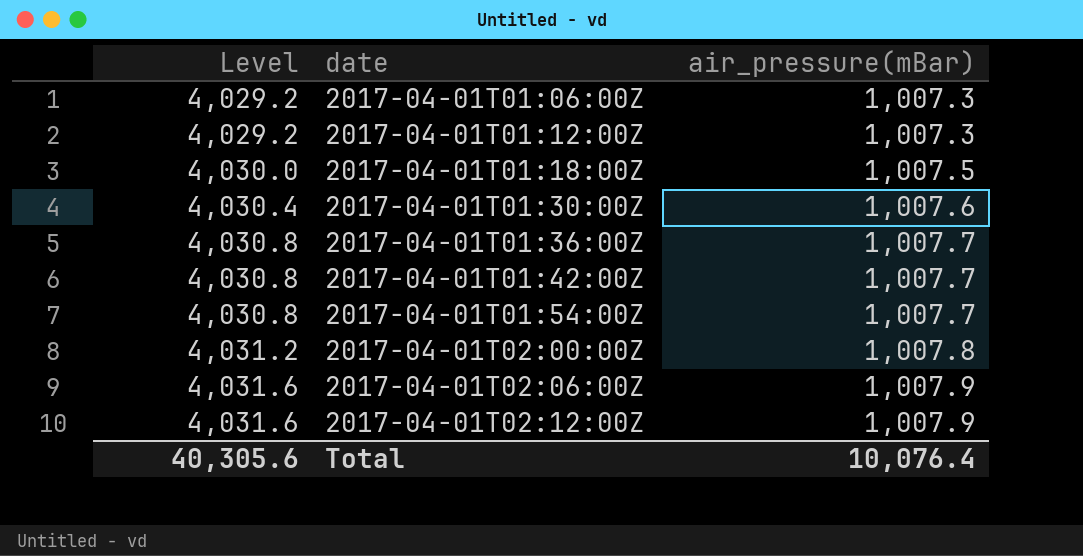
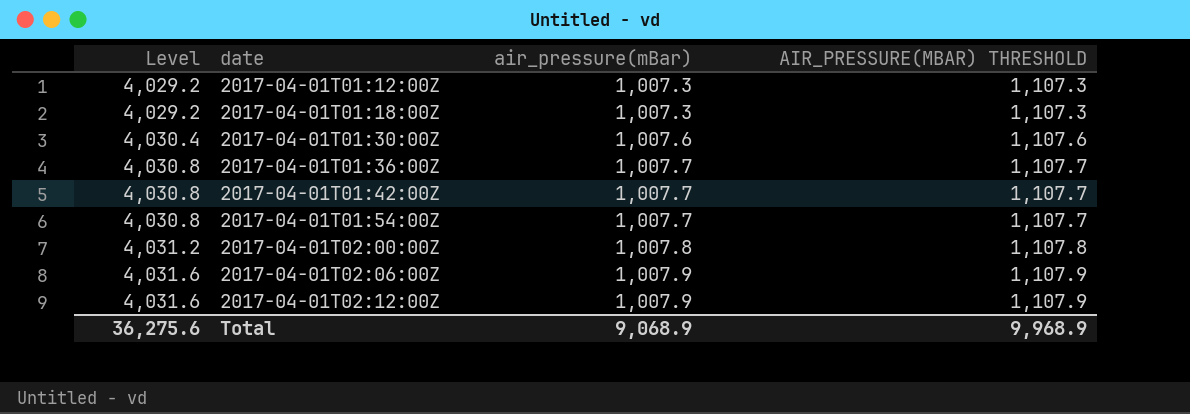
column AIR_PRESSURE(MBAR) THRESHOLD | formula: none -> [air_pressure(mBar)] + 100
row 2017-04-01T01:06:00Z: 4,029.2 | 1,007.3 -> none
2017-04-01T01:18:00Z | Level: 4,030.0 -> 4,029.2
2017-04-01T01:18:00Z | air_pressure(mBar): 1,007.5 -> 1,007.3
Total | Level: 40,305.6 -> 36,275.6
Total | air_pressure(mBar): 10,076.4 -> 9,068.9

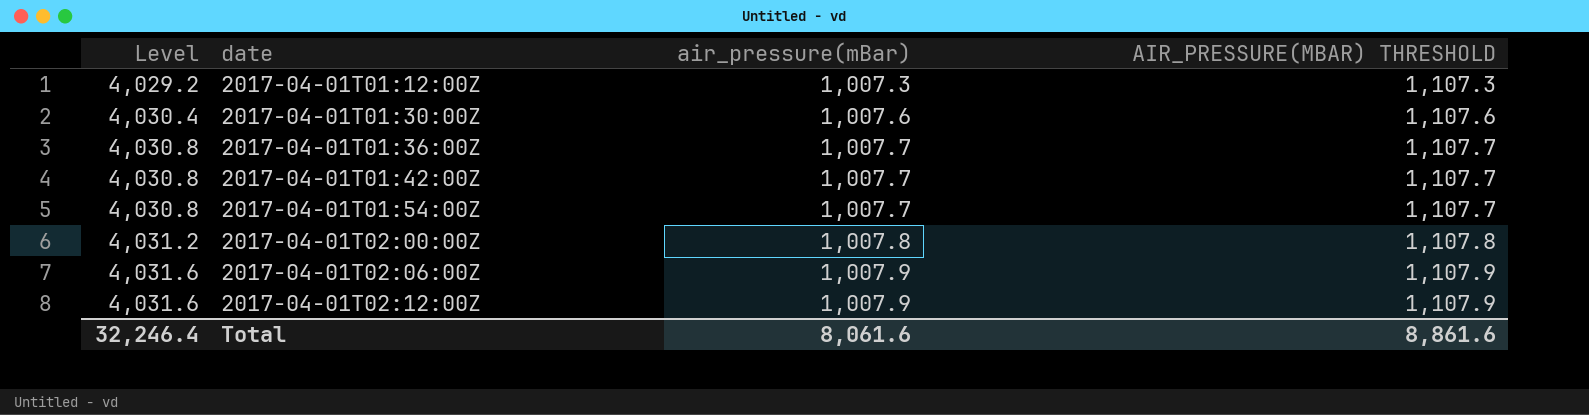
row 2017-04-01T01:18:00Z: 4,029.2 | 1,007.3 | 1,107.3 -> none
Total | Level: 36,275.6 -> 32,246.4
Total | air_pressure(mBar): 9,068.9 -> 8,061.6
Total | AIR_PRESSURE(MBAR) THRESHOLD: 9,968.9 -> 8,861.6

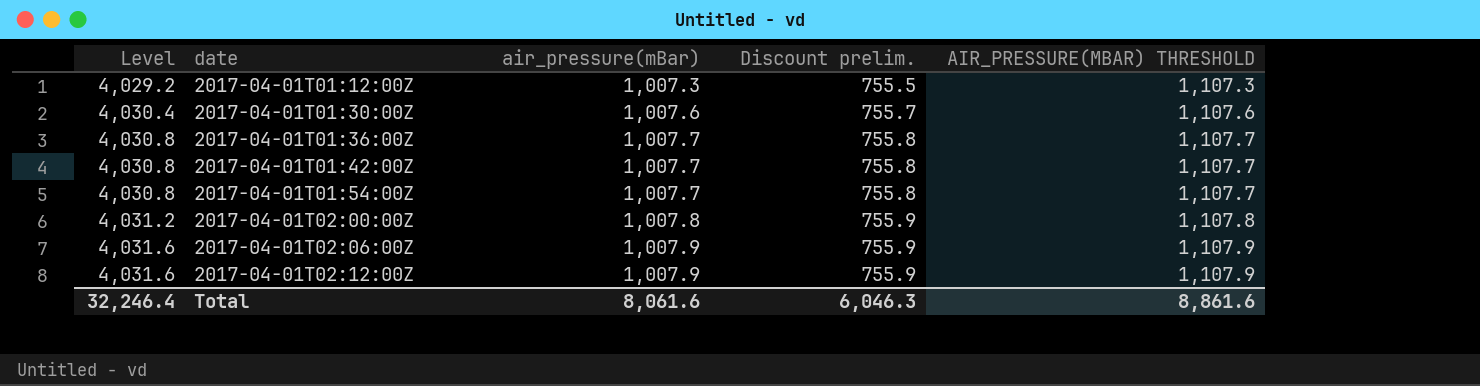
column Discount prelim. | formula: none -> [air_pressure(mBar)] * 0.75

